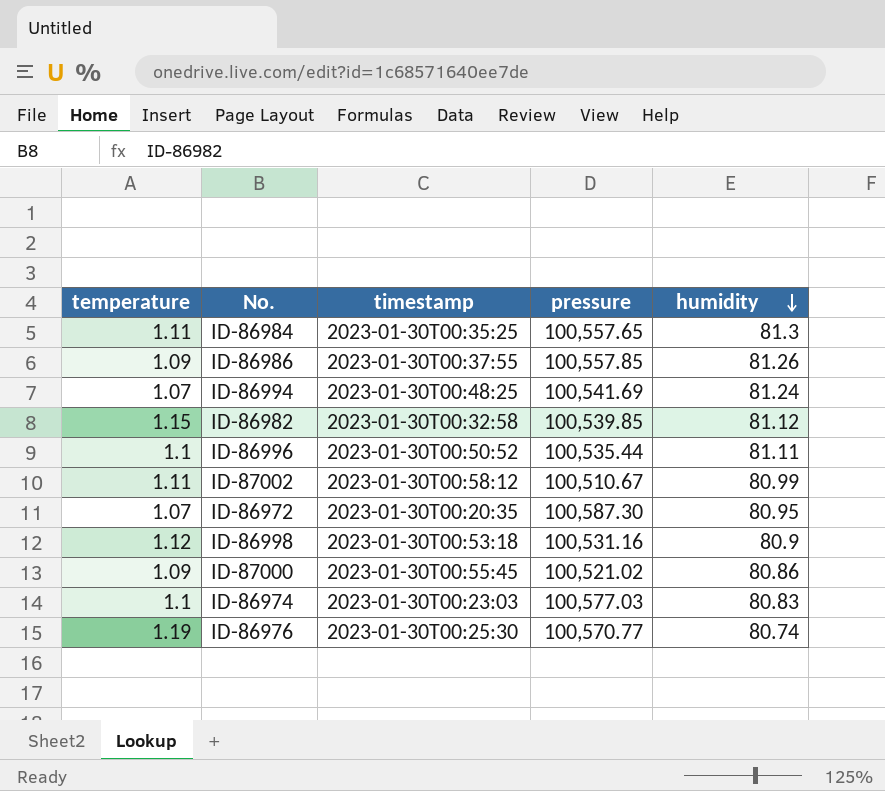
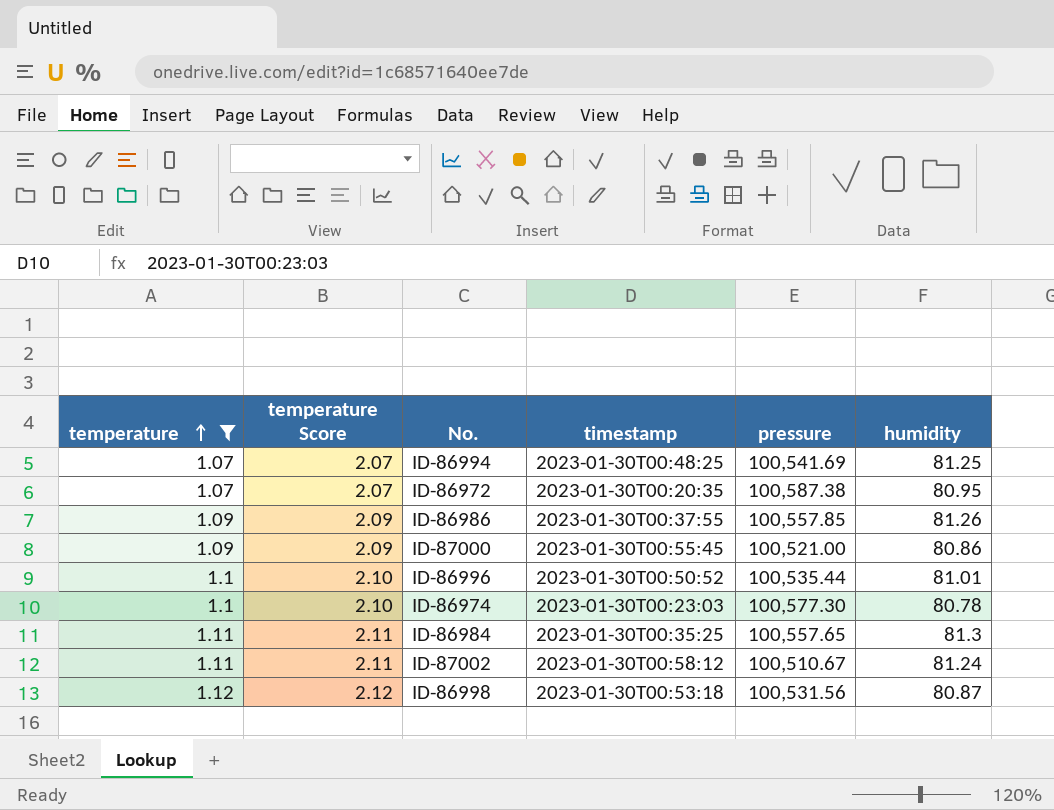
filter: none -> temperature <= 1.12
row order: humidity descending -> temperature ascending
column temperature Score | formula: none -> [temperature] + 1
ID-86994 | humidity: 81.24 -> 81.25
ID-86972 | pressure: 100,587.30 -> 100,587.38
ID-87000 | pressure: 100,521.02 -> 100,521.00
ID-86996 | humidity: 81.11 -> 81.01
ID-86974 | pressure: 100,577.03 -> 100,577.30
ID-86974 | humidity: 80.83 -> 80.78
ID-87002 | humidity: 80.99 -> 81.24
ID-86998 | pressure: 100,531.16 -> 100,531.56
ID-86998 | humidity: 80.9 -> 80.87

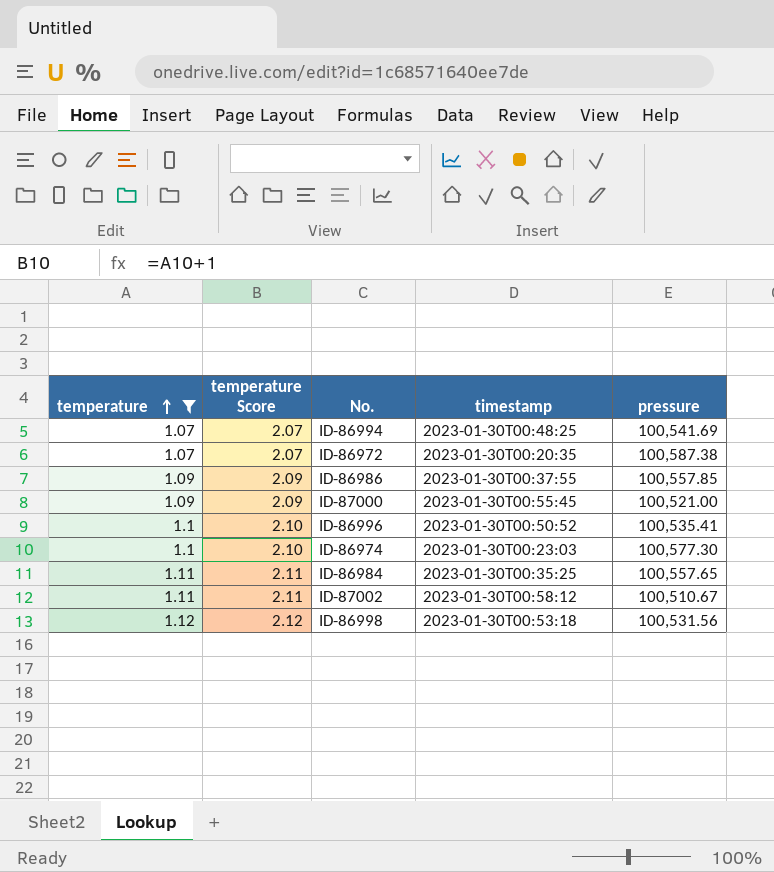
column humidity | position: 6 -> none
ID-86996 | pressure: 100,535.44 -> 100,535.41

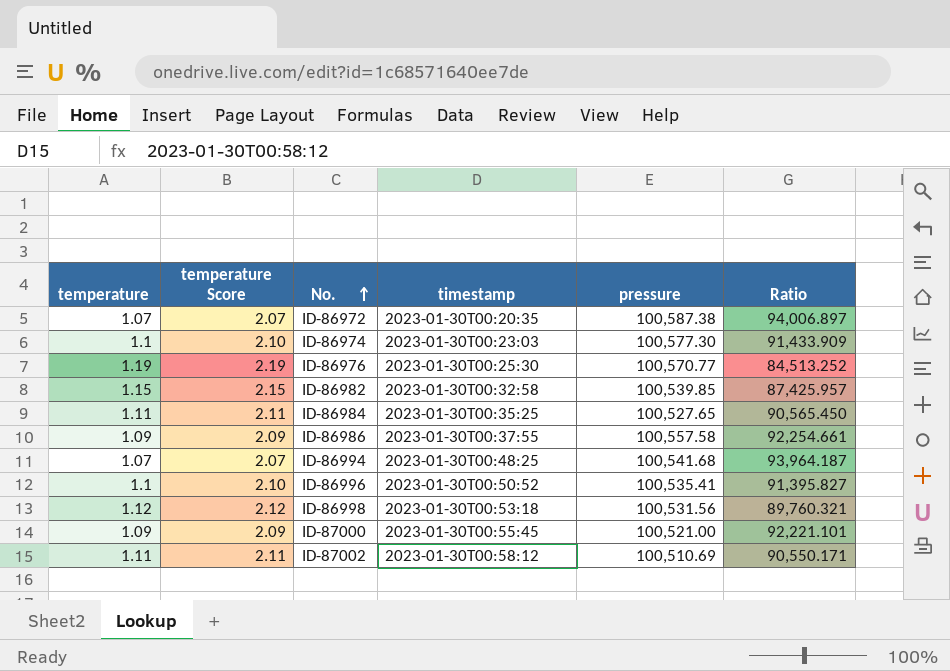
filter: temperature <= 1.12 -> none
row order: temperature ascending -> No. ascending
column Ratio | formula: none -> [pressure] / [temperature]
ID-86984 | pressure: 100,557.65 -> 100,527.65
ID-86986 | pressure: 100,557.85 -> 100,557.58
ID-86994 | pressure: 100,541.69 -> 100,541.68
ID-87002 | pressure: 100,510.67 -> 100,510.69

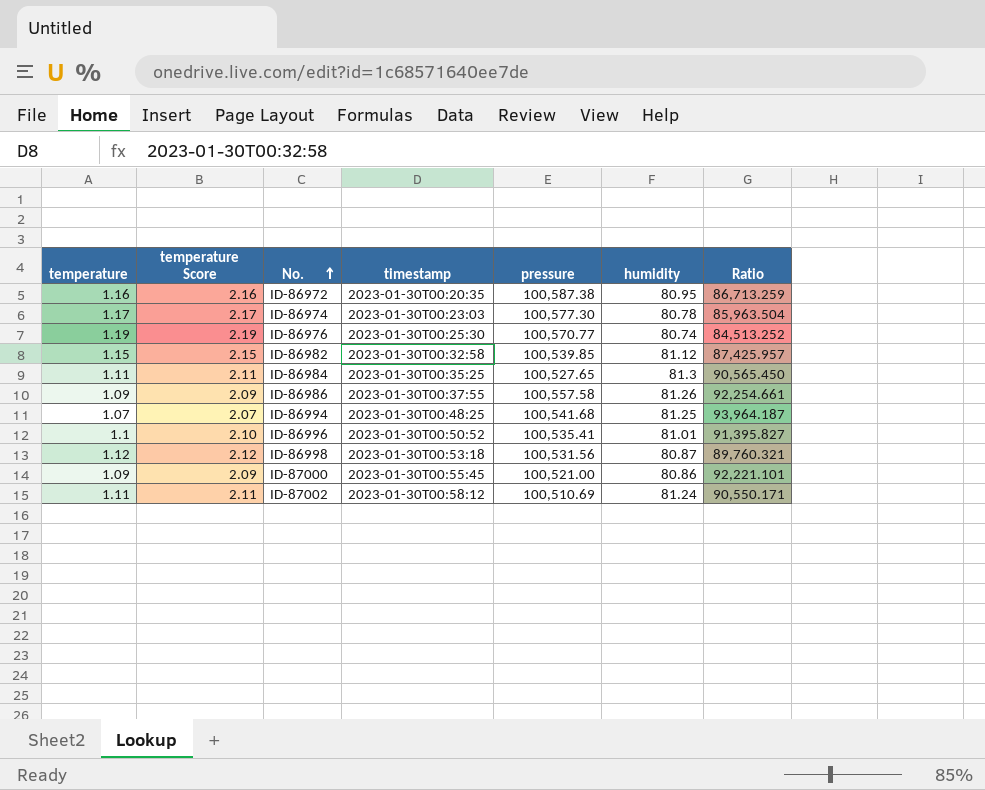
column humidity | position: none -> 6
ID-86972 | temperature: 1.07 -> 1.16
ID-86972 | temperature Score: 2.07 -> 2.16
ID-86972 | Ratio: 94,006.897 -> 86,713.259
ID-86974 | temperature: 1.1 -> 1.17
ID-86974 | temperature Score: 2.10 -> 2.17
ID-86974 | Ratio: 91,433.909 -> 85,963.504

